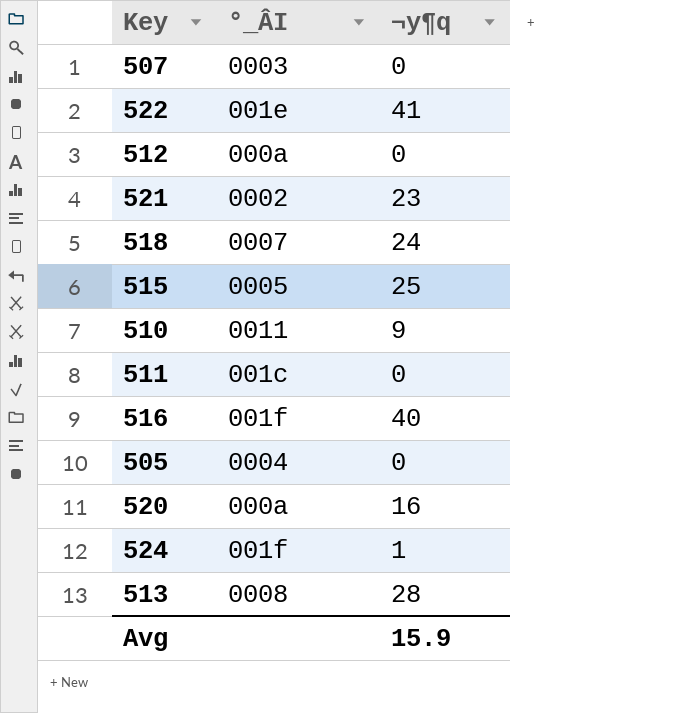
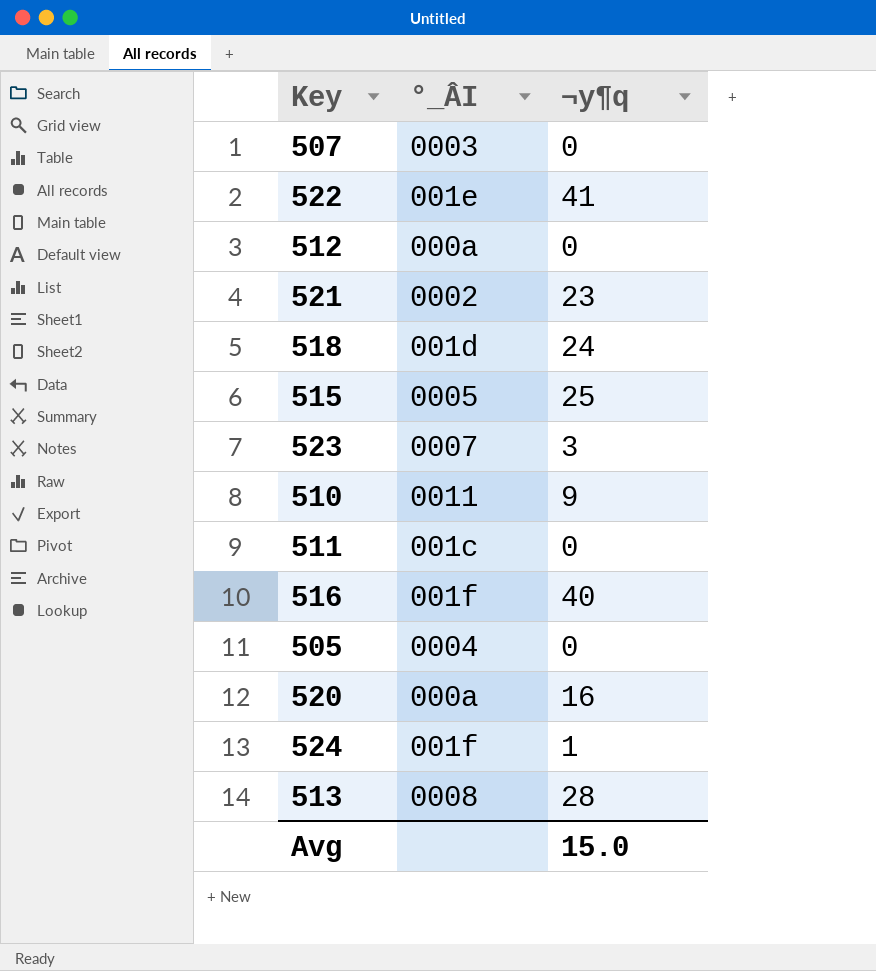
518 | °_ÂI: 0007 -> 001d
row 523: none -> 0007 | 3
Avg | ¬y¶q: 15.9 -> 15.0

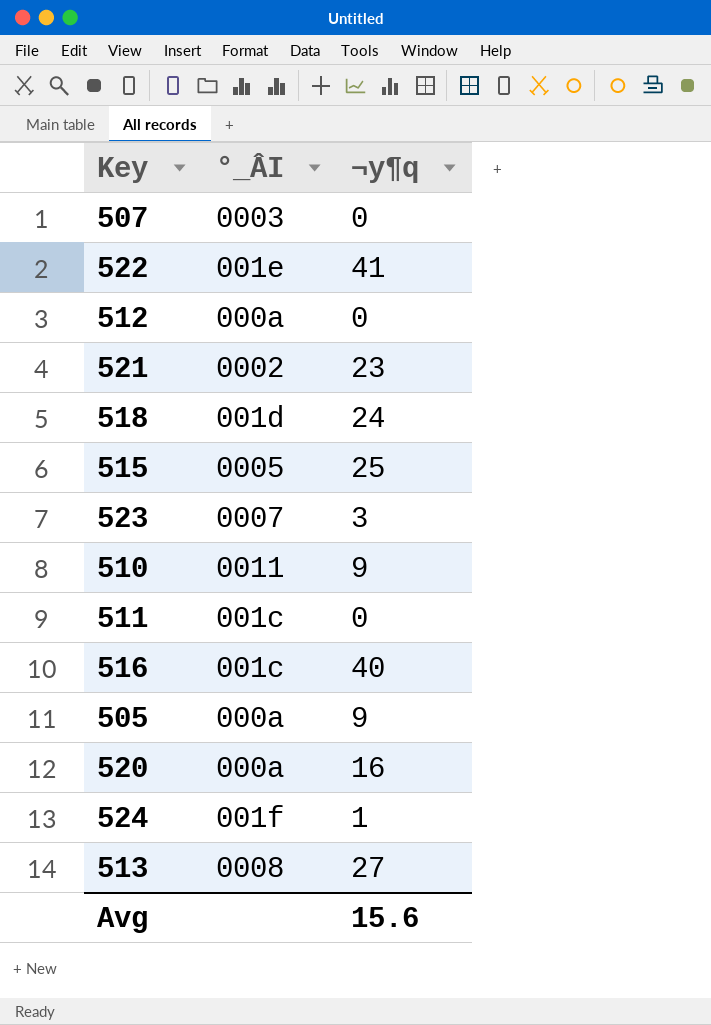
516 | °_ÂI: 001f -> 001c
505 | °_ÂI: 0004 -> 000a
505 | ¬y¶q: 0 -> 9
513 | ¬y¶q: 28 -> 27
Avg | ¬y¶q: 15.0 -> 15.6

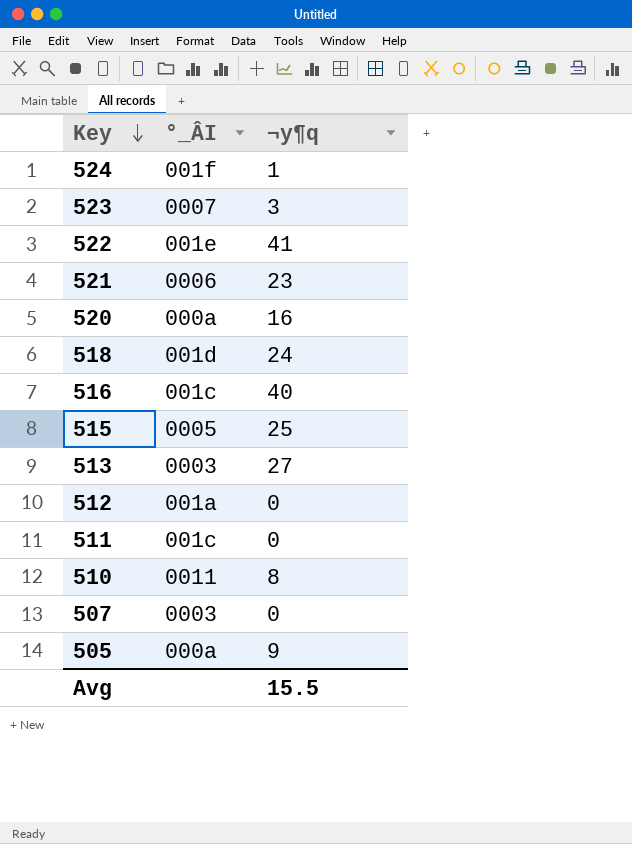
row order: none -> Key descending
521 | °_ÂI: 0002 -> 0006
513 | °_ÂI: 0008 -> 0003
512 | °_ÂI: 000a -> 001a
510 | ¬y¶q: 9 -> 8
Avg | ¬y¶q: 15.6 -> 15.5

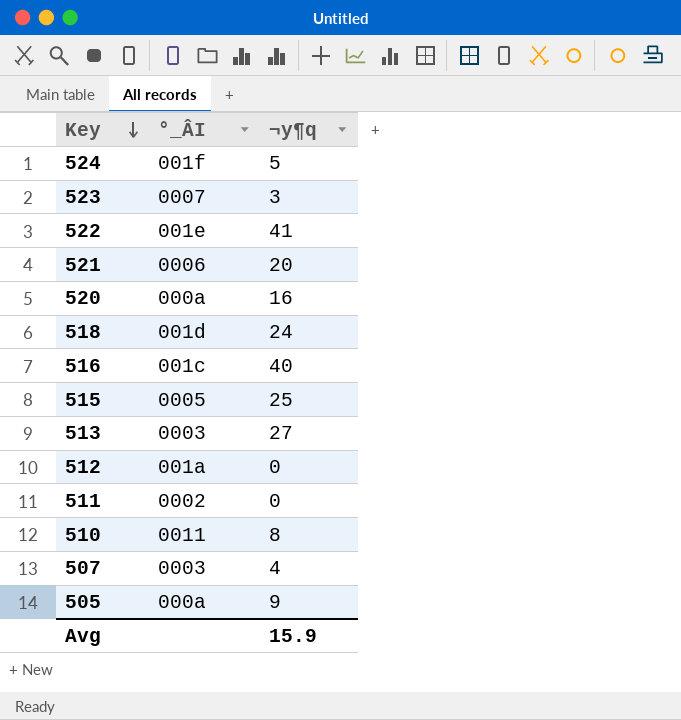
524 | ¬y¶q: 1 -> 5
521 | ¬y¶q: 23 -> 20
511 | °_ÂI: 001c -> 0002
507 | ¬y¶q: 0 -> 4
Avg | ¬y¶q: 15.5 -> 15.9

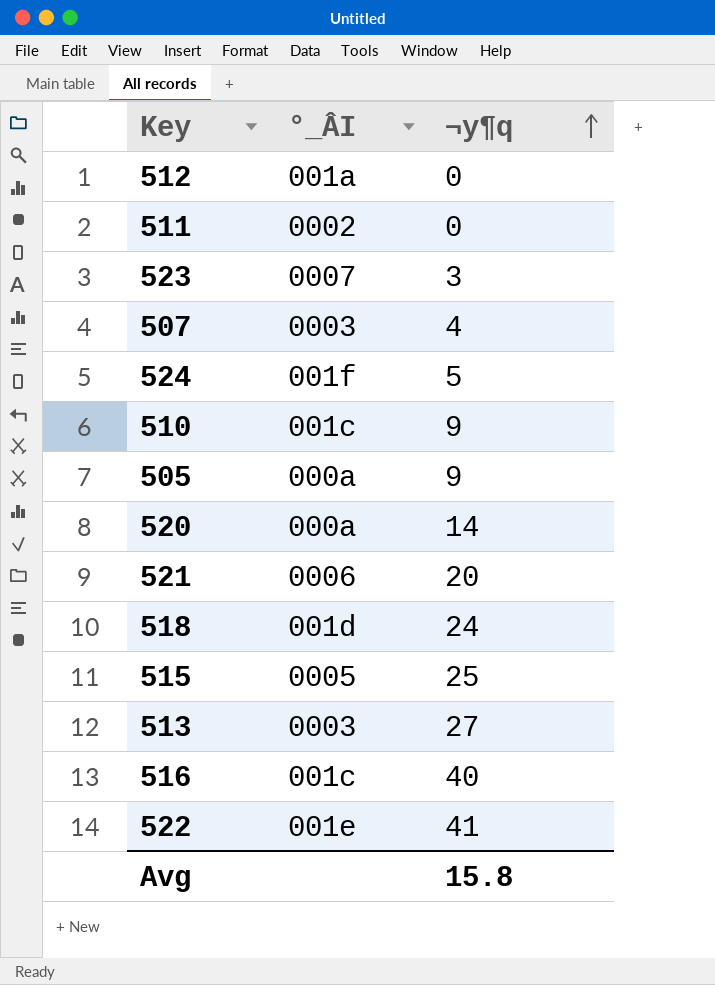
row order: Key descending -> ¬y¶q ascending
510 | °_ÂI: 0011 -> 001c
510 | ¬y¶q: 8 -> 9
520 | ¬y¶q: 16 -> 14
Avg | ¬y¶q: 15.9 -> 15.8

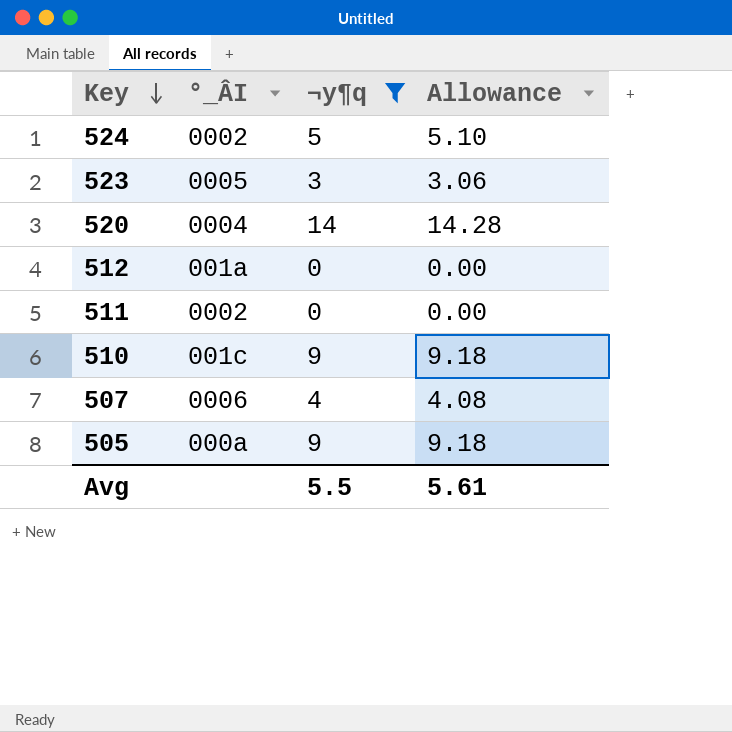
filter: none -> ¬y¶q <= 14
row order: ¬y¶q ascending -> Key descending
column Allowance | formula: none -> [¬y¶q] * 1.02
524 | °_ÂI: 001f -> 0002
523 | °_ÂI: 0007 -> 0005
520 | °_ÂI: 000a -> 0004
507 | °_ÂI: 0003 -> 0006
Avg | ¬y¶q: 15.8 -> 5.5

